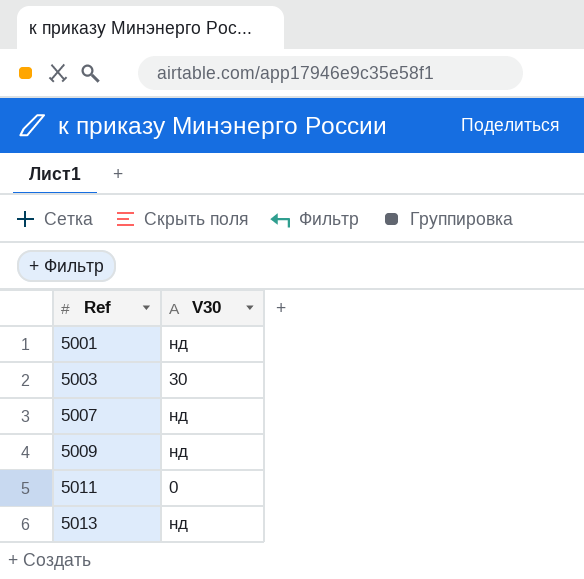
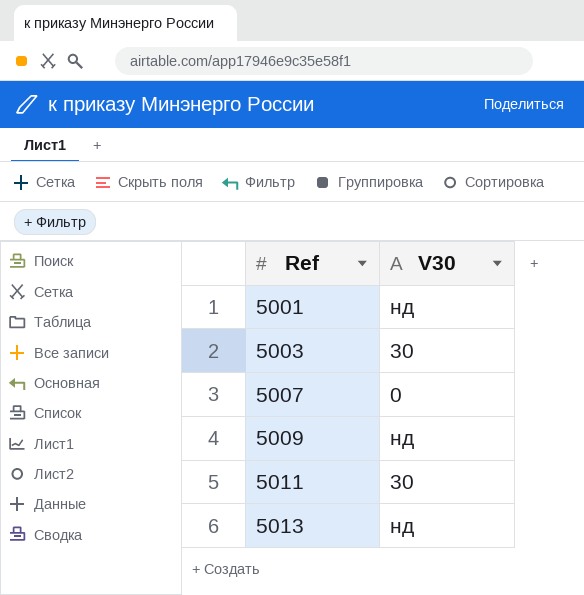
5007 | V30: нд -> 0
5011 | V30: 0 -> 30

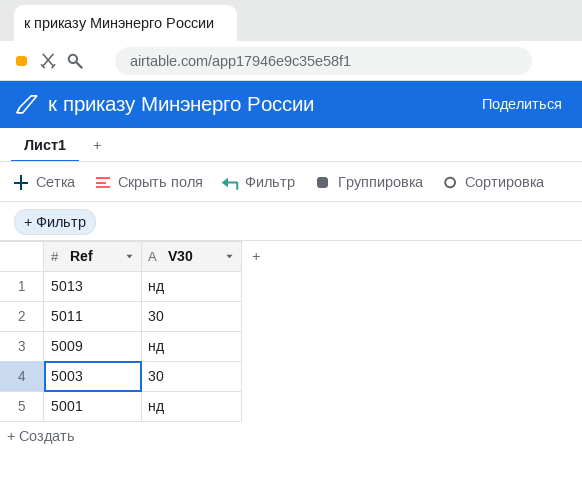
row order: Ref ascending -> Ref descending
row 5007: 0 -> none

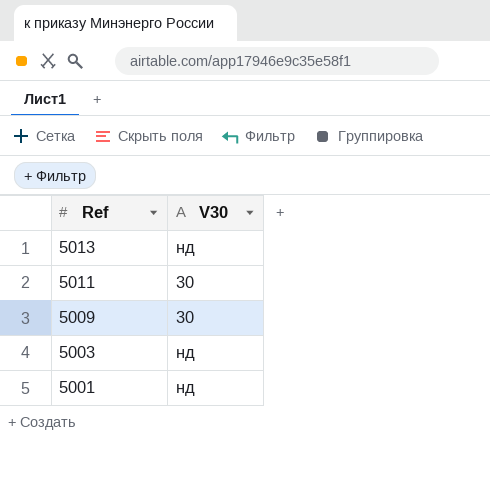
5009 | V30: нд -> 30
5003 | V30: 30 -> нд

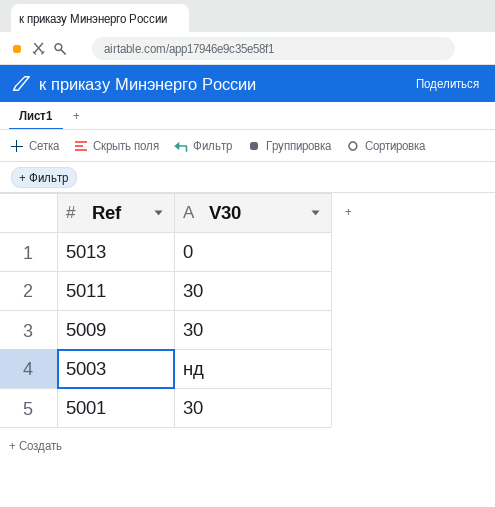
5013 | V30: нд -> 0
5001 | V30: нд -> 30

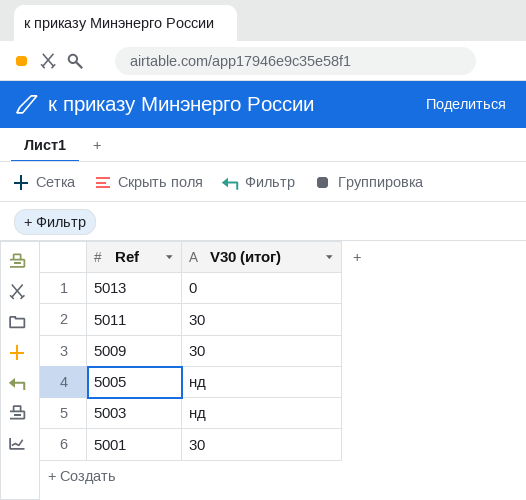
column name: V30 -> V30 (итог)
row 5005: none -> нд

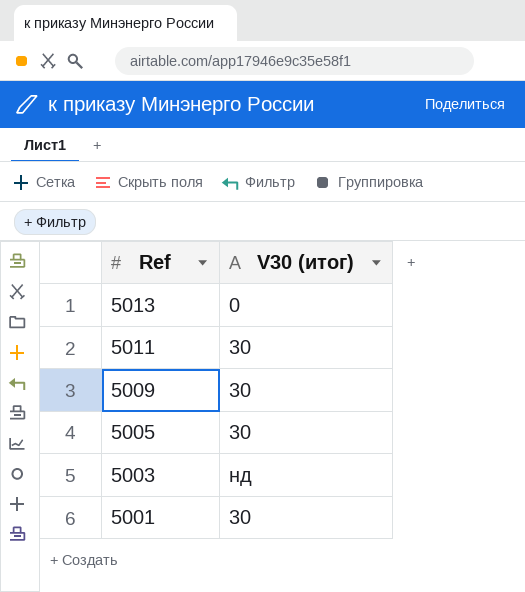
5005 | V30 (итог): нд -> 30

